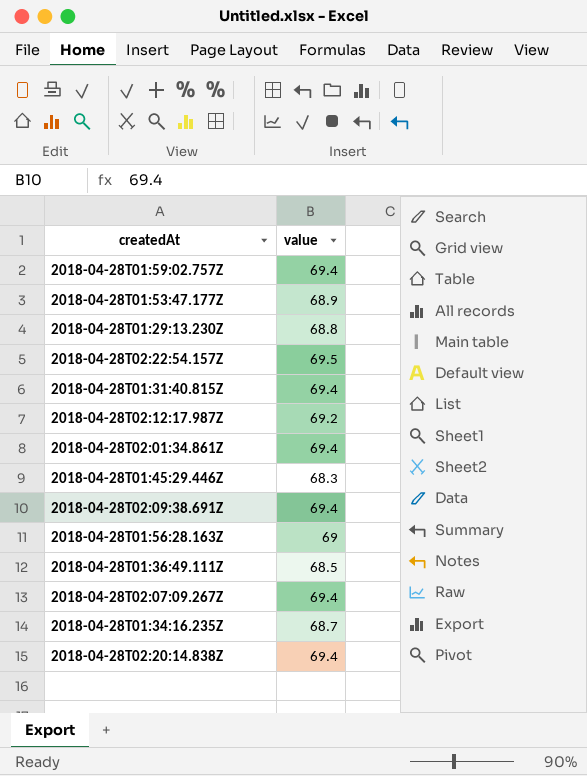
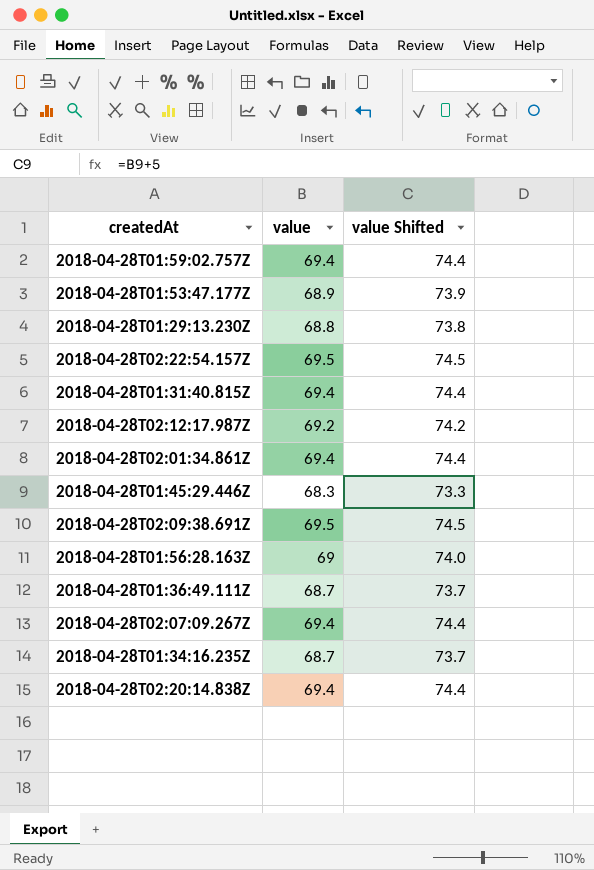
column value Shifted | formula: none -> [value] + 5
2018-04-28T02:09:38.691Z | value: 69.4 -> 69.5
2018-04-28T01:36:49.111Z | value: 68.5 -> 68.7

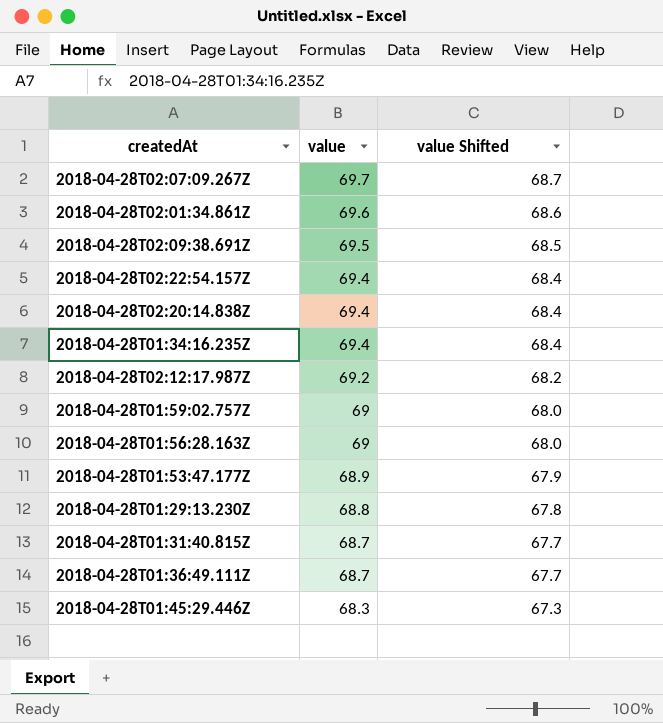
row order: none -> value descending
column value Shifted | formula: [value] + 5 -> [value] - 1
2018-04-28T02:07:09.267Z | value: 69.4 -> 69.7
2018-04-28T02:01:34.861Z | value: 69.4 -> 69.6
2018-04-28T02:22:54.157Z | value: 69.5 -> 69.4
2018-04-28T01:34:16.235Z | value: 68.7 -> 69.4
2018-04-28T01:59:02.757Z | value: 69.4 -> 69
2018-04-28T01:31:40.815Z | value: 69.4 -> 68.7

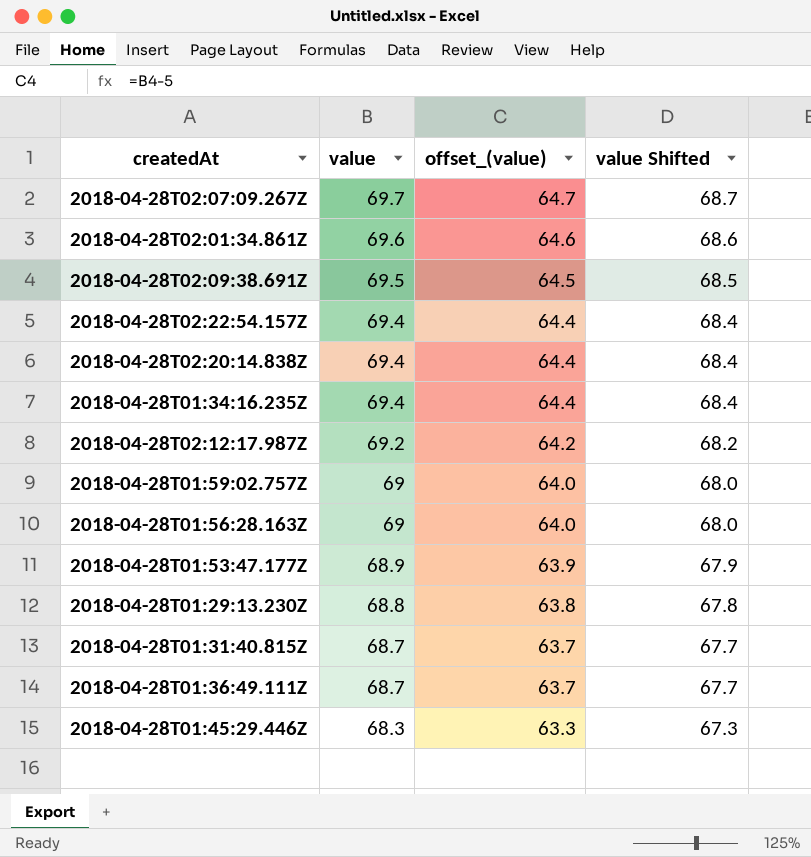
column offset_(value) | formula: none -> [value] - 5

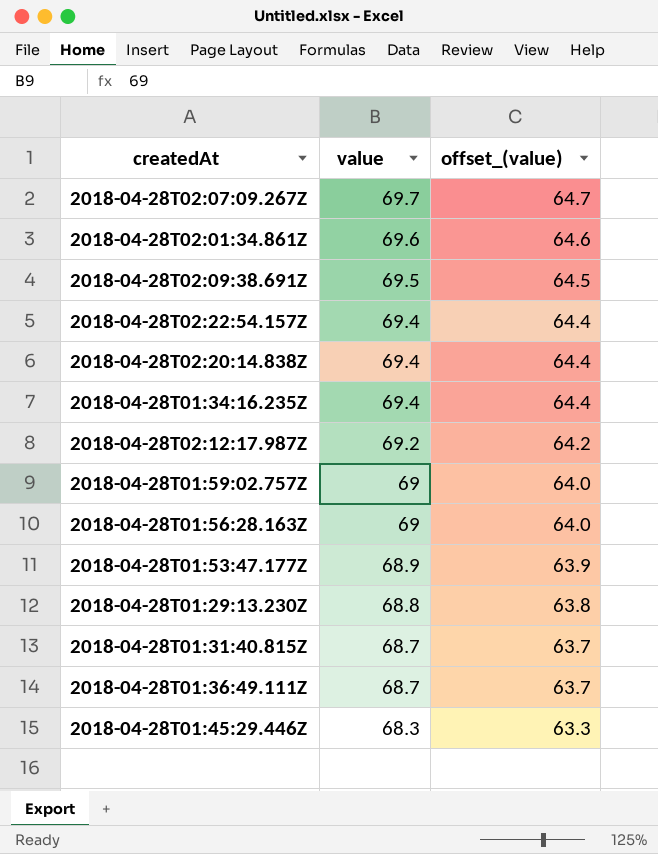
column value Shifted | formula: [value] - 1 -> none

